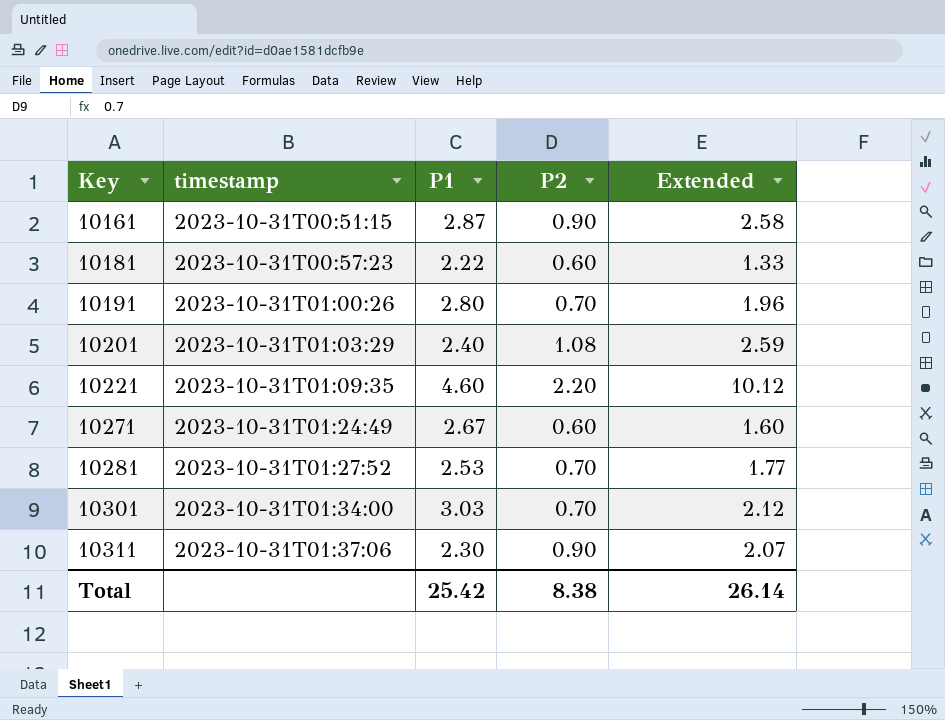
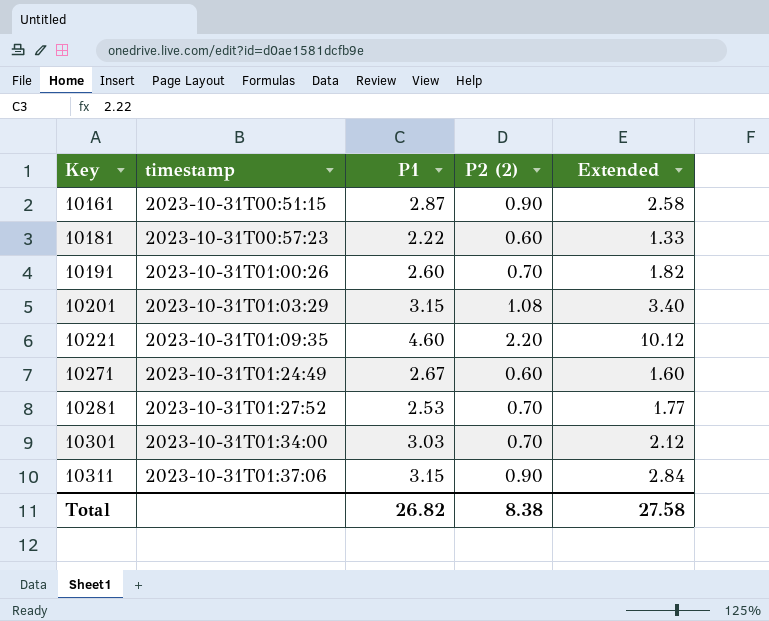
column name: P2 -> P2 (2)
10191 | P1: 2.80 -> 2.60
10191 | Extended: 1.96 -> 1.82
10201 | P1: 2.40 -> 3.15
10201 | Extended: 2.59 -> 3.40
10311 | P1: 2.30 -> 3.15
10311 | Extended: 2.07 -> 2.84
Total | P1: 25.42 -> 26.82
Total | Extended: 26.14 -> 27.58

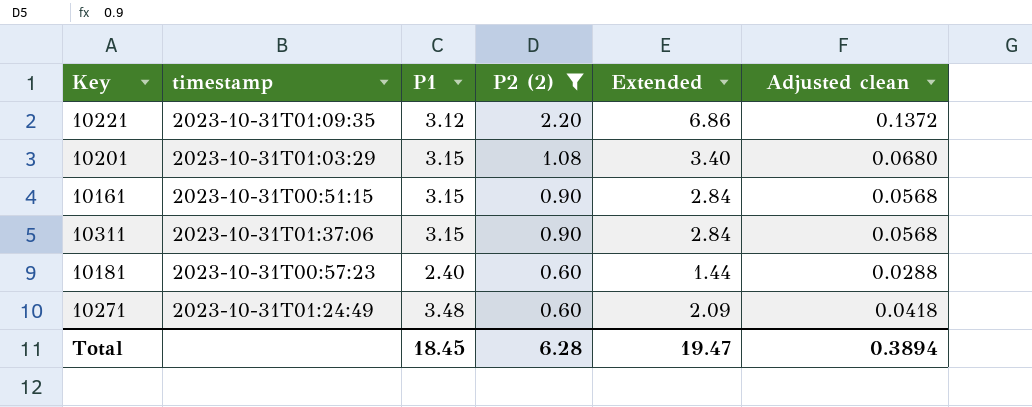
filter: none -> P2 (2) != 0.70
row order: Key ascending -> P2 (2) descending
column Adjusted clean | formula: none -> [Extended] * 0.02
10221 | P1: 4.60 -> 3.12
10221 | Extended: 10.12 -> 6.86
10161 | P1: 2.87 -> 3.15
10161 | Extended: 2.58 -> 2.84
10181 | P1: 2.22 -> 2.40
10181 | Extended: 1.33 -> 1.44
10271 | P1: 2.67 -> 3.48
10271 | Extended: 1.60 -> 2.09
Total | P1: 26.82 -> 18.45
Total | P2 (2): 8.38 -> 6.28
Total | Extended: 27.58 -> 19.47

